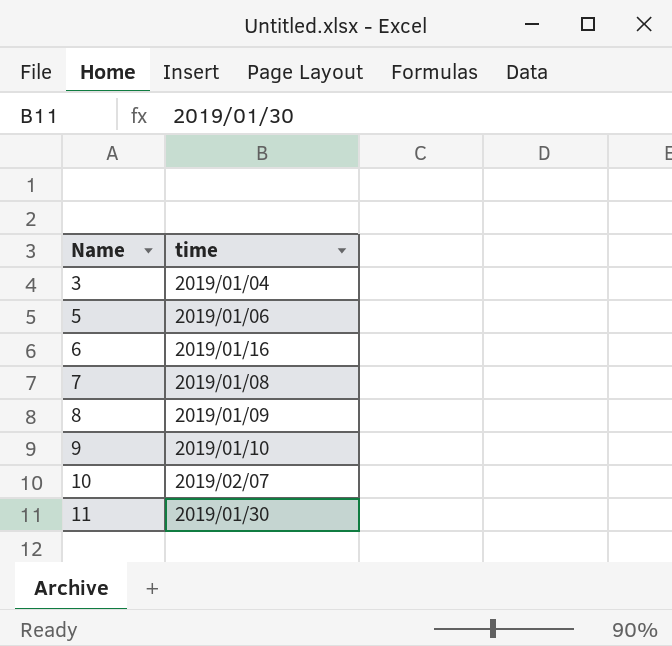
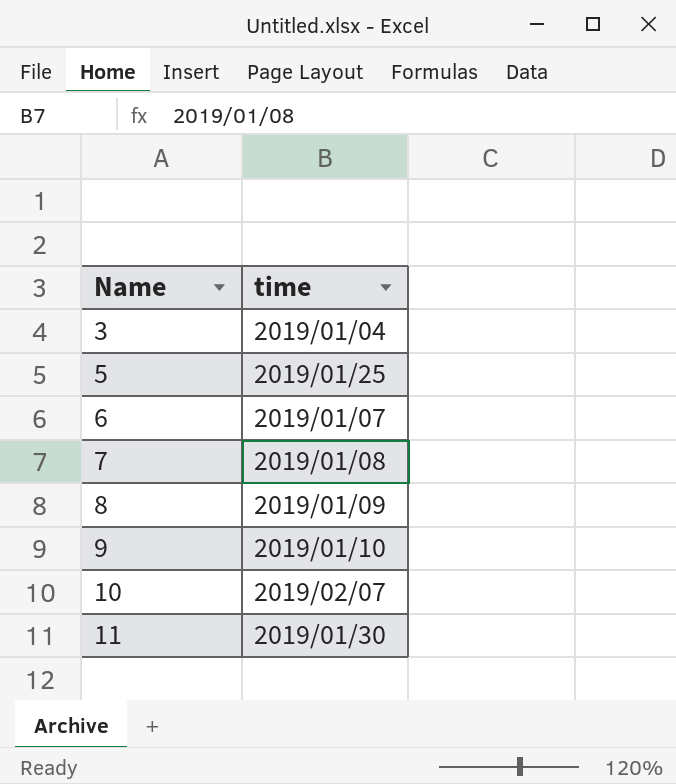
5 | time: 2019/01/06 -> 2019/01/25
6 | time: 2019/01/16 -> 2019/01/07

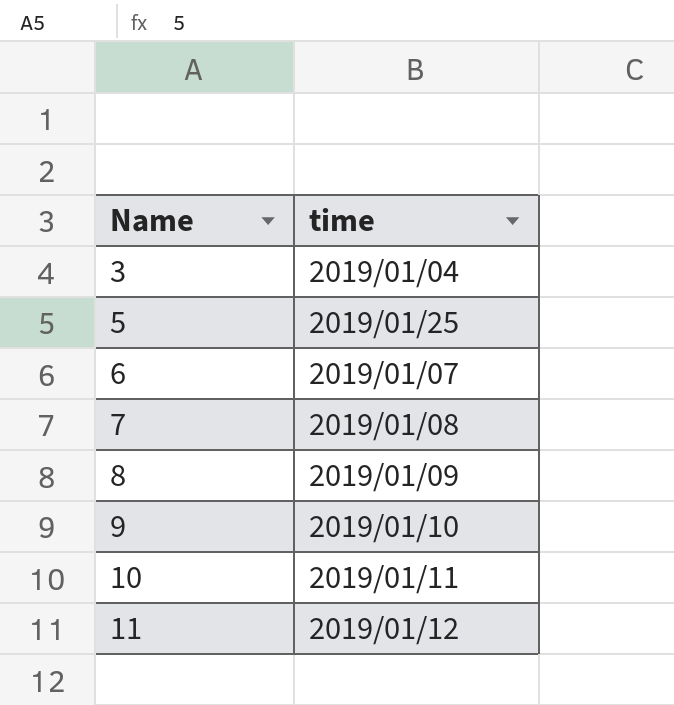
10 | time: 2019/02/07 -> 2019/01/11
11 | time: 2019/01/30 -> 2019/01/12

